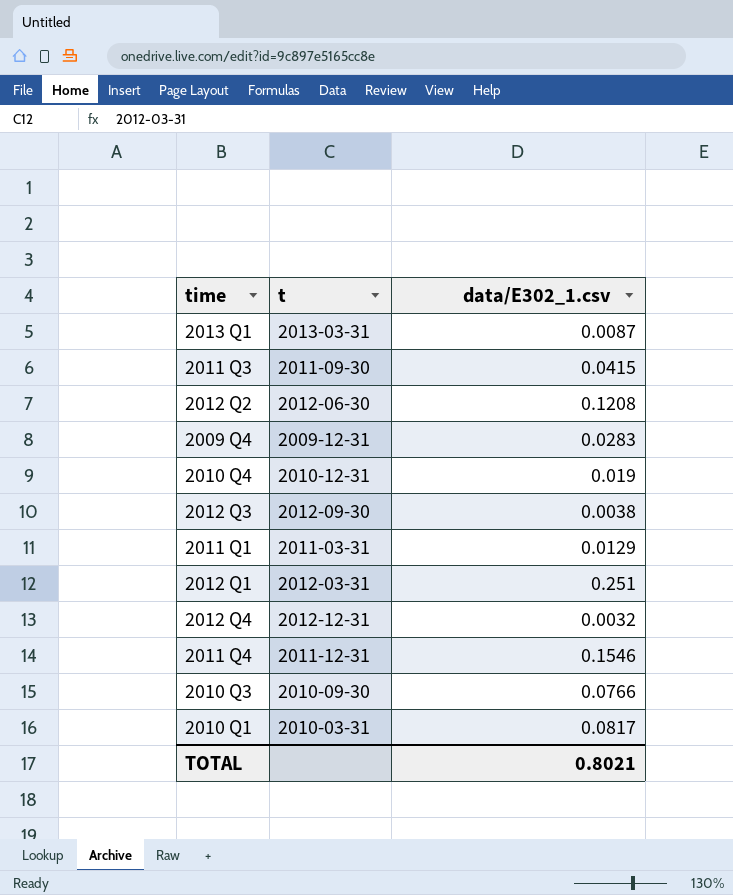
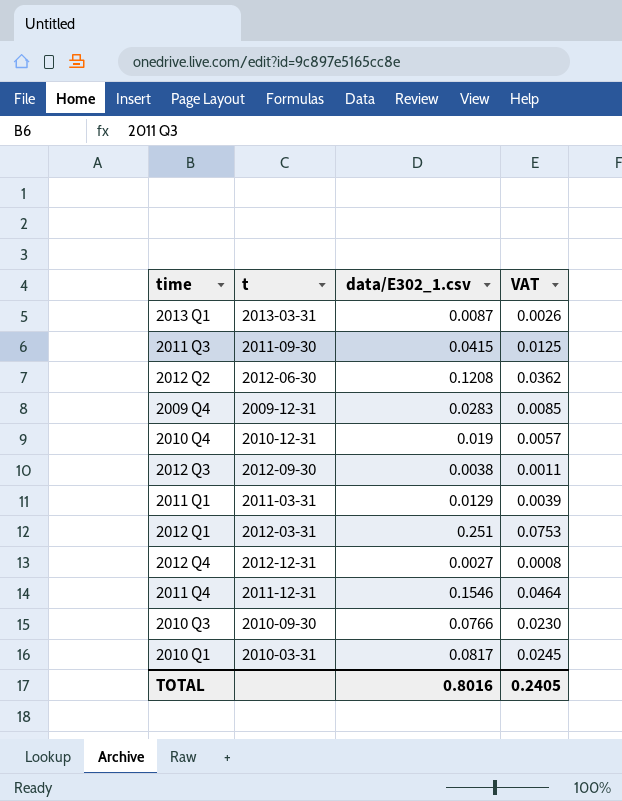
column VAT | formula: none -> [data/E302_1.csv] * 0.3
2012 Q4 | data/E302_1.csv: 0.0032 -> 0.0027
TOTAL | data/E302_1.csv: 0.8021 -> 0.8016

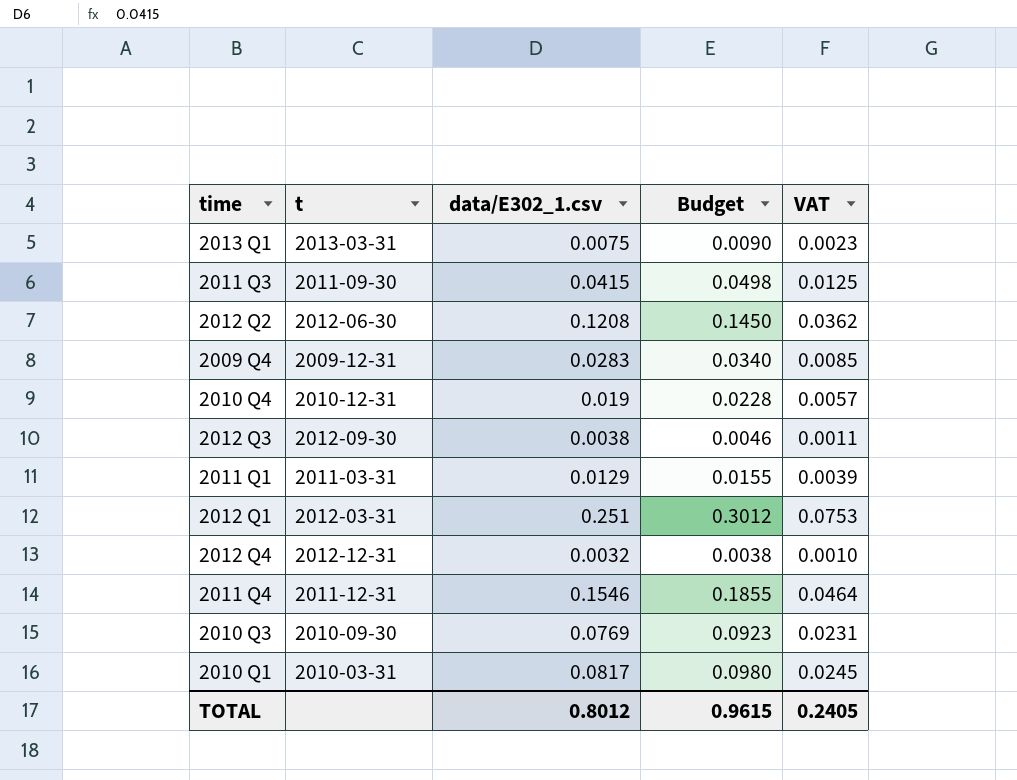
column Budget | formula: none -> [data/E302_1.csv] * 1.2
2013 Q1 | data/E302_1.csv: 0.0087 -> 0.0075
2013 Q1 | VAT: 0.0026 -> 0.0023
2012 Q4 | data/E302_1.csv: 0.0027 -> 0.0032
2012 Q4 | VAT: 0.0008 -> 0.0010
2010 Q3 | data/E302_1.csv: 0.0766 -> 0.0769
2010 Q3 | VAT: 0.0230 -> 0.0231
TOTAL | data/E302_1.csv: 0.8016 -> 0.8012

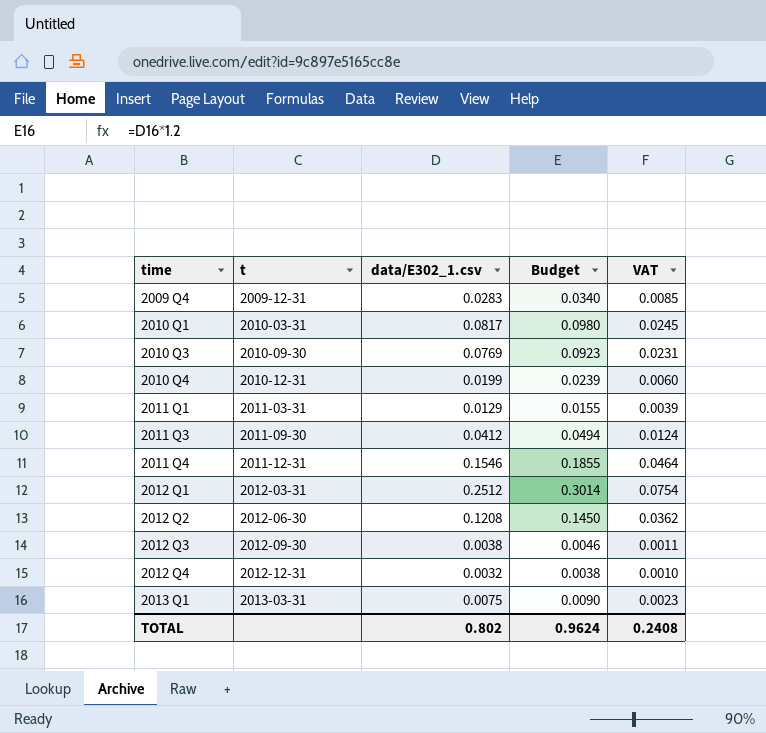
row order: none -> time ascending
2010 Q4 | data/E302_1.csv: 0.019 -> 0.0199
2010 Q4 | Budget: 0.0228 -> 0.0239
2010 Q4 | VAT: 0.0057 -> 0.0060
2011 Q3 | data/E302_1.csv: 0.0415 -> 0.0412
2011 Q3 | Budget: 0.0498 -> 0.0494
2011 Q3 | VAT: 0.0125 -> 0.0124
2012 Q1 | data/E302_1.csv: 0.251 -> 0.2512
2012 Q1 | Budget: 0.3012 -> 0.3014
2012 Q1 | VAT: 0.0753 -> 0.0754
TOTAL | data/E302_1.csv: 0.8012 -> 0.802
TOTAL | Budget: 0.9615 -> 0.9624
TOTAL | VAT: 0.2405 -> 0.2408

